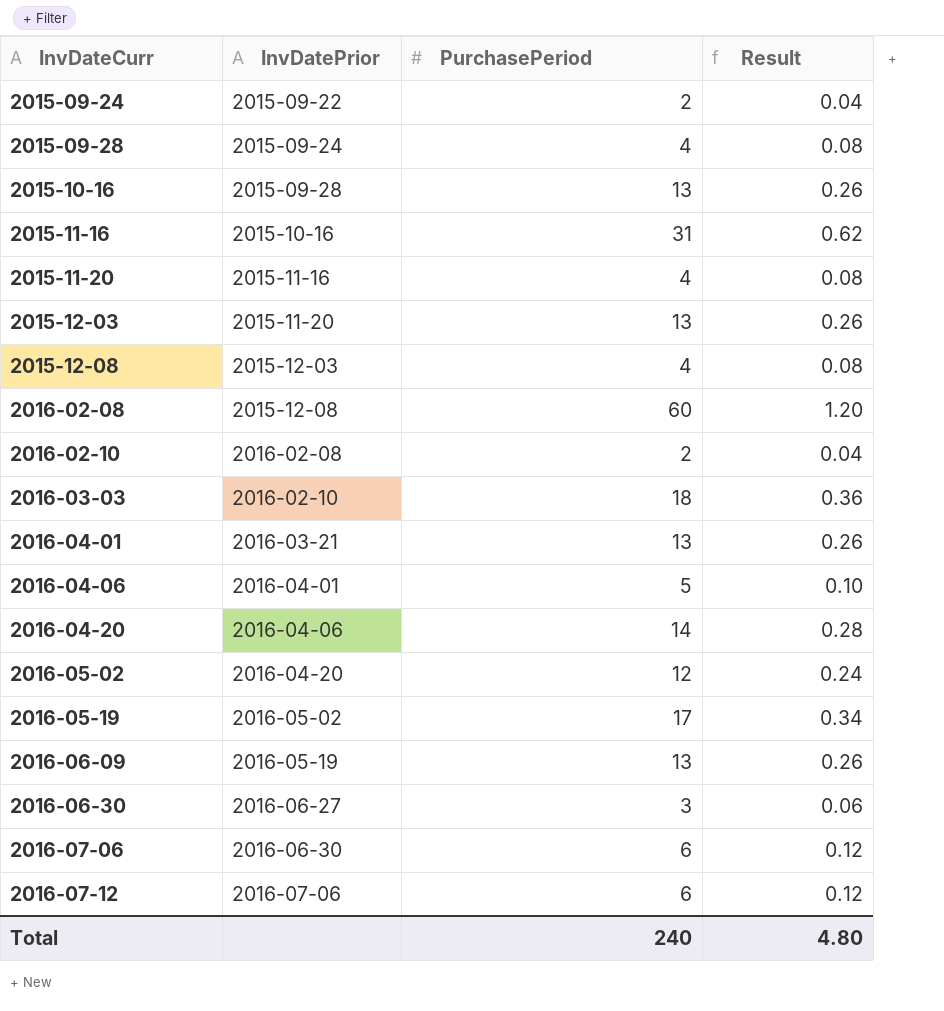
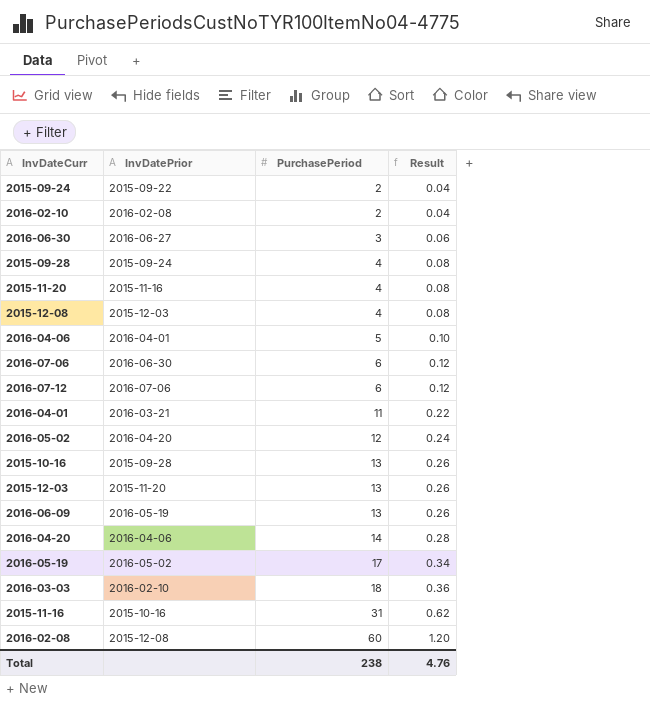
row order: InvDateCurr ascending -> PurchasePeriod ascending
2016-04-01 | PurchasePeriod: 13 -> 11
2016-04-01 | Result: 0.26 -> 0.22
Total | PurchasePeriod: 240 -> 238
Total | Result: 4.80 -> 4.76

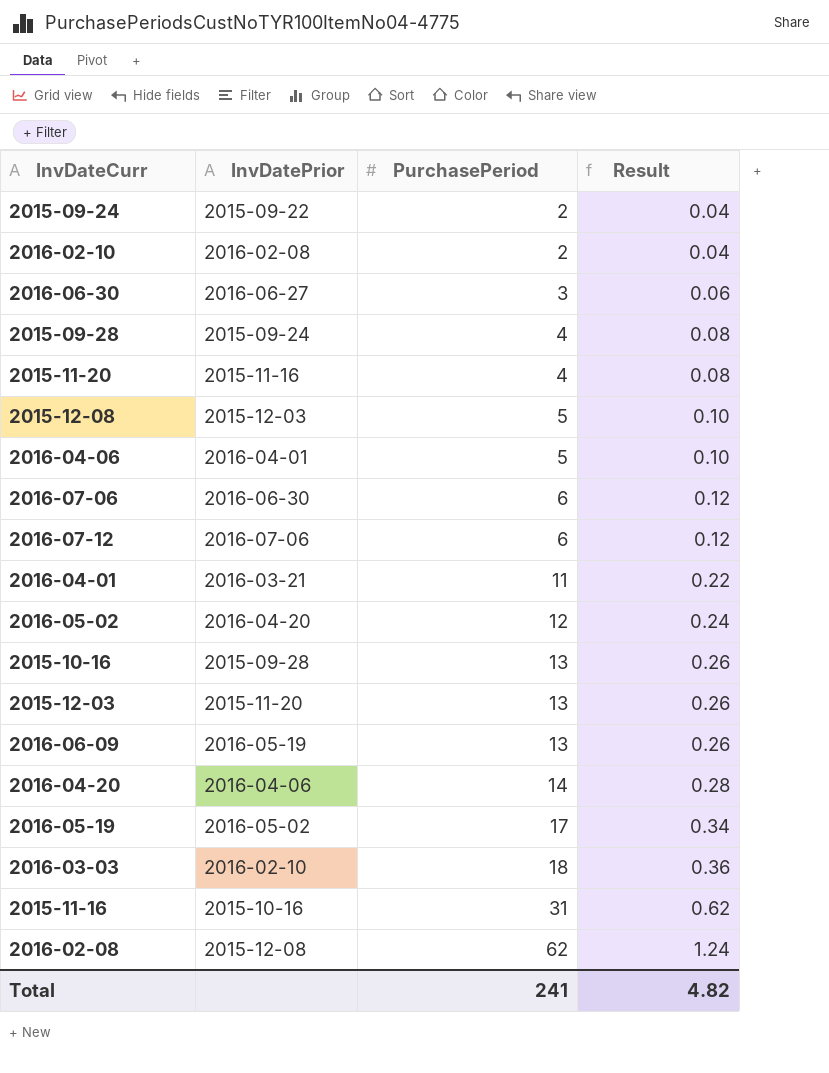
2015-12-08 | PurchasePeriod: 4 -> 5
2015-12-08 | Result: 0.08 -> 0.10
2016-02-08 | PurchasePeriod: 60 -> 62
2016-02-08 | Result: 1.20 -> 1.24
Total | PurchasePeriod: 238 -> 241
Total | Result: 4.76 -> 4.82

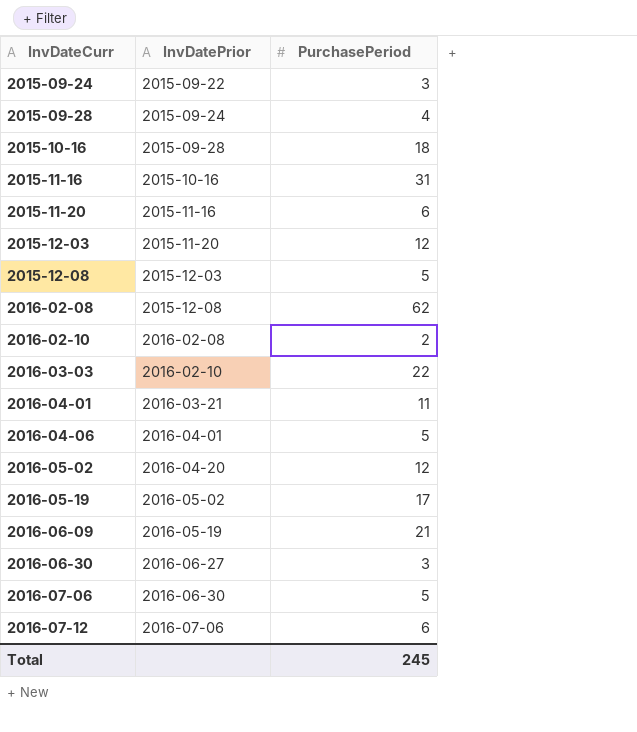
row order: PurchasePeriod ascending -> InvDateCurr ascending
column Result | formula: [PurchasePeriod] * 0.02 -> none
row 2016-04-20: 2016-04-06 | 14 | 0.28 -> none
2015-09-24 | PurchasePeriod: 2 -> 3
2015-10-16 | PurchasePeriod: 13 -> 18
2015-11-20 | PurchasePeriod: 4 -> 6
2015-12-03 | PurchasePeriod: 13 -> 12
2016-03-03 | PurchasePeriod: 18 -> 22
2016-06-09 | PurchasePeriod: 13 -> 21
2016-07-06 | PurchasePeriod: 6 -> 5
Total | PurchasePeriod: 241 -> 245

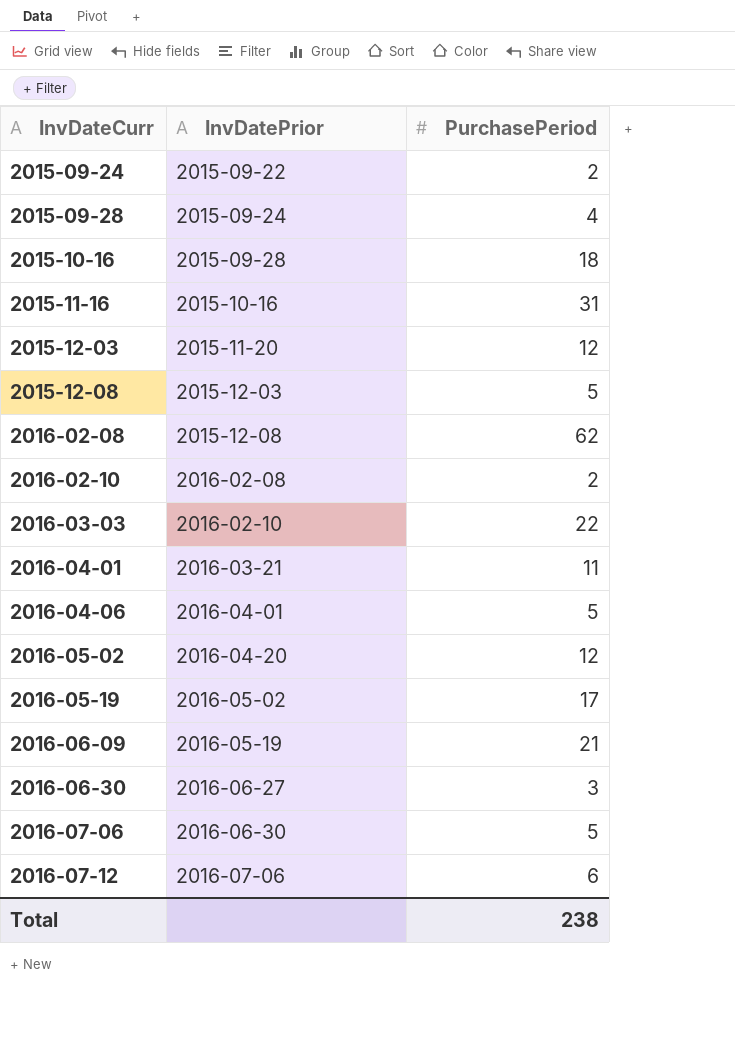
row 2015-11-20: 2015-11-16 | 6 -> none
2015-09-24 | PurchasePeriod: 3 -> 2
Total | PurchasePeriod: 245 -> 238

